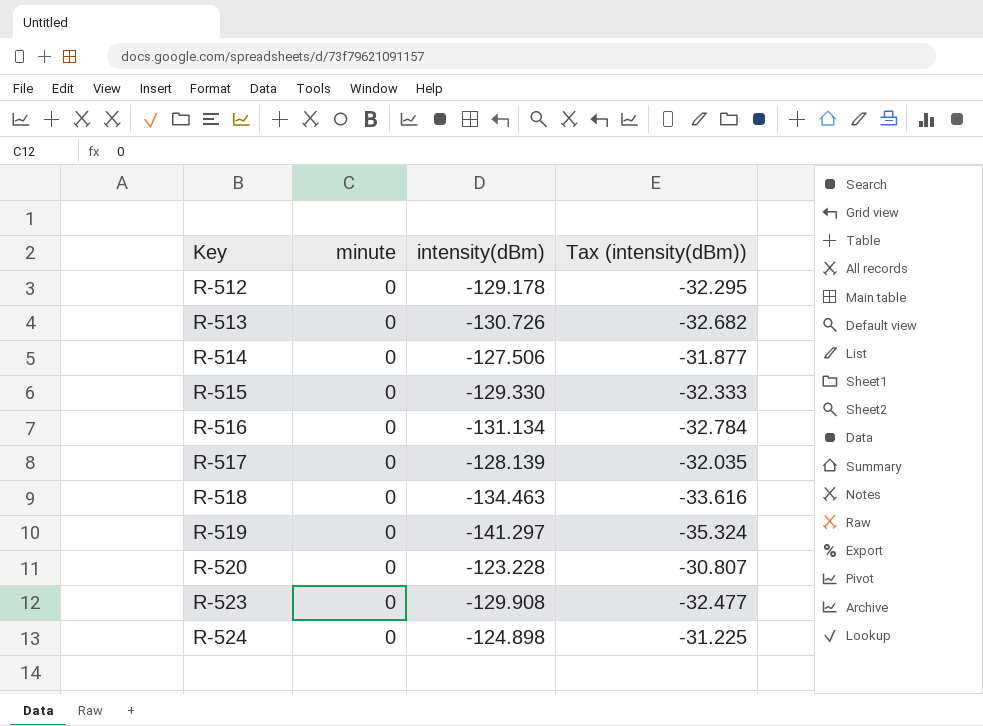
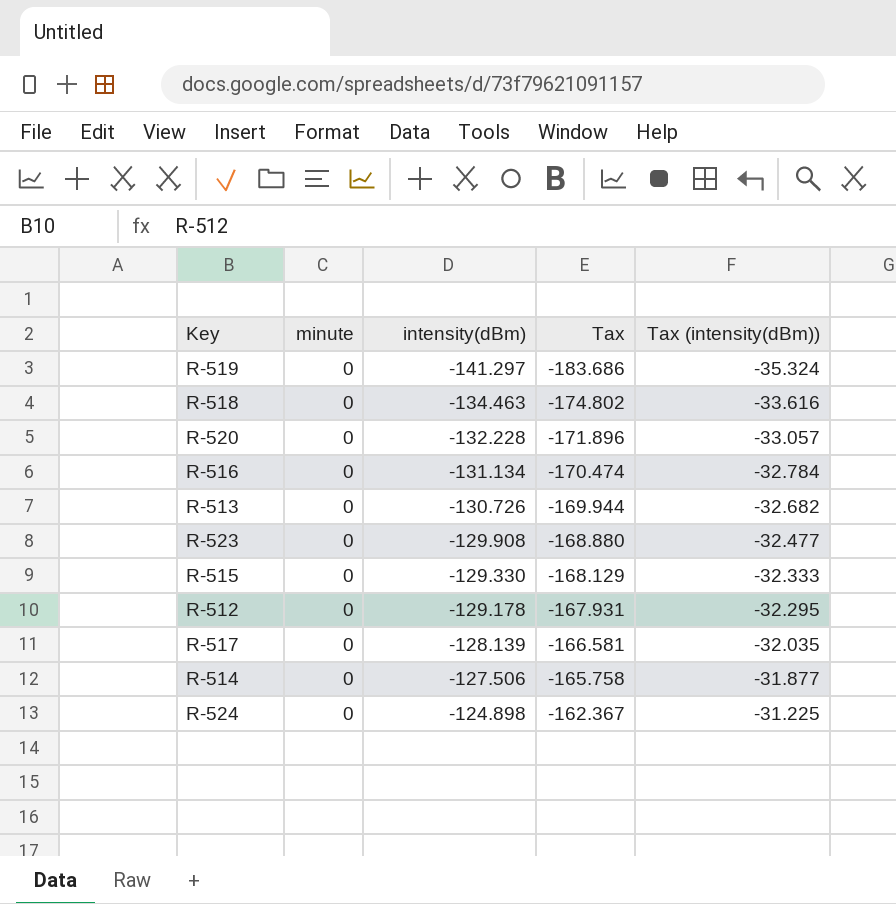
row order: Key ascending -> intensity(dBm) ascending
column Tax | formula: none -> [intensity(dBm)] * 1.3
R-520 | intensity(dBm): -123.228 -> -132.228
R-520 | Tax (intensity(dBm)): -30.807 -> -33.057

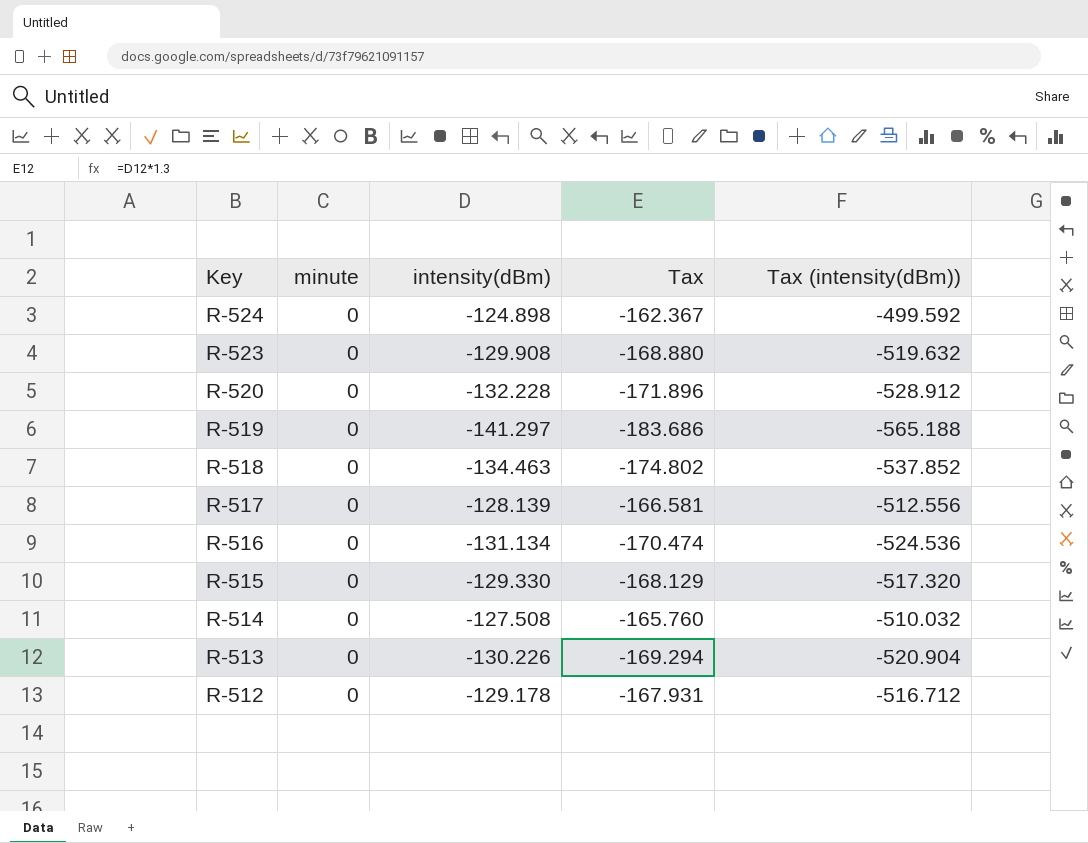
row order: intensity(dBm) ascending -> Key descending
column Tax (intensity(dBm)) | formula: [intensity(dBm)] * 0.25 -> [intensity(dBm)] * 4
R-514 | intensity(dBm): -127.506 -> -127.508
R-514 | Tax: -165.758 -> -165.760
R-513 | intensity(dBm): -130.726 -> -130.226
R-513 | Tax: -169.944 -> -169.294

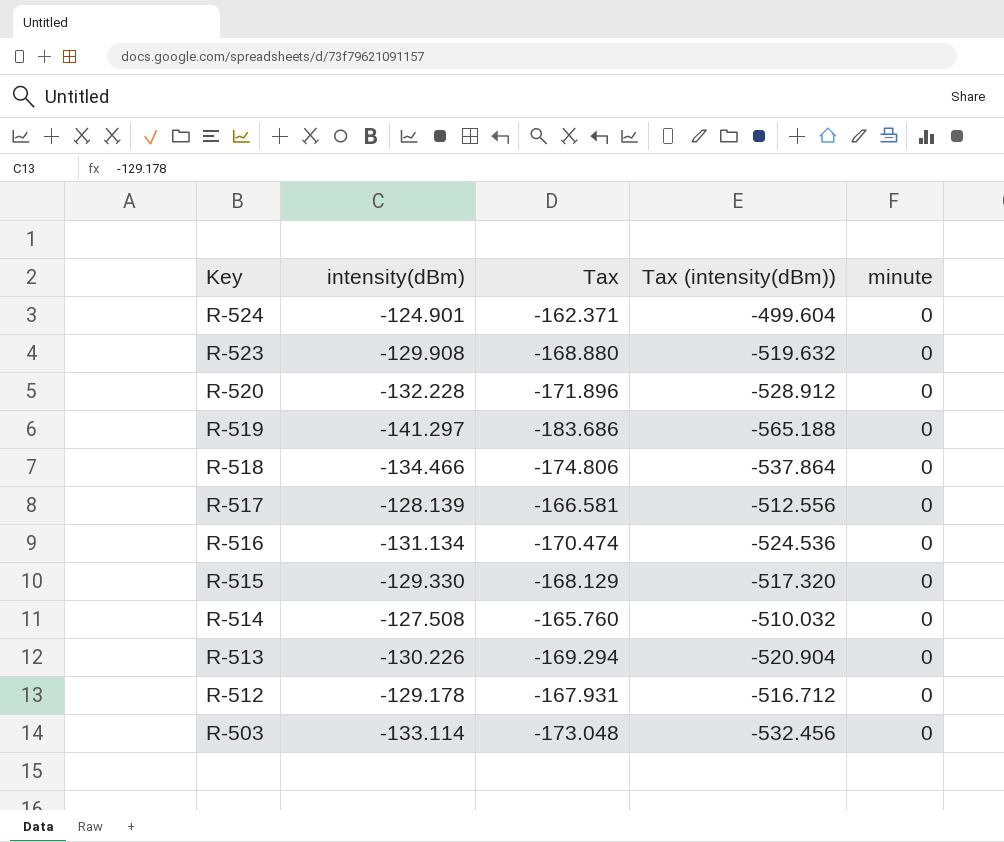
column minute | position: 2 -> 5
R-524 | intensity(dBm): -124.898 -> -124.901
R-524 | Tax: -162.367 -> -162.371
R-524 | Tax (intensity(dBm)): -499.592 -> -499.604
R-518 | intensity(dBm): -134.463 -> -134.466
R-518 | Tax: -174.802 -> -174.806
R-518 | Tax (intensity(dBm)): -537.852 -> -537.864
row R-503: none -> -133.114 | -173.048 | -532.456 | 0

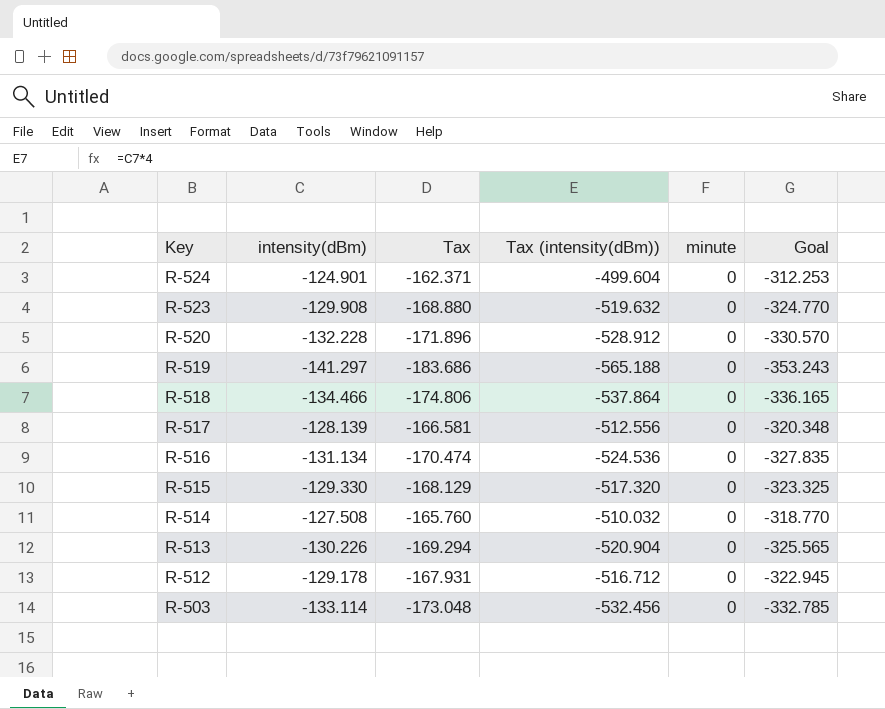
column Goal | formula: none -> [intensity(dBm)] * 2.5

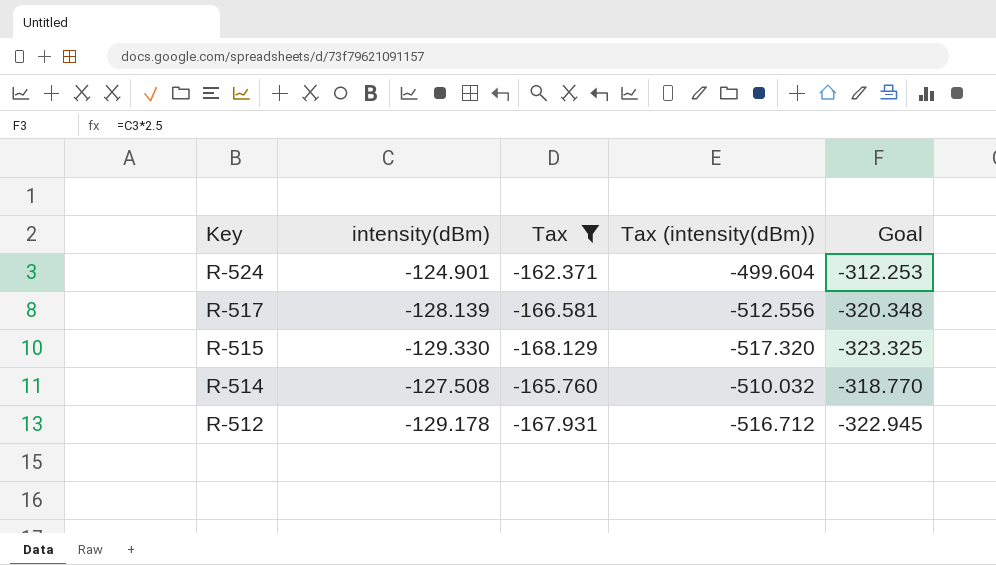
filter: none -> Tax >= -168.129
column minute | position: 5 -> none

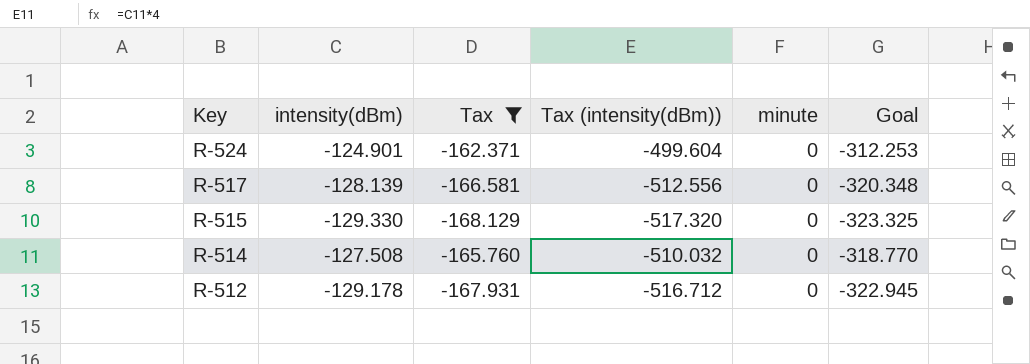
column minute | position: none -> 5

